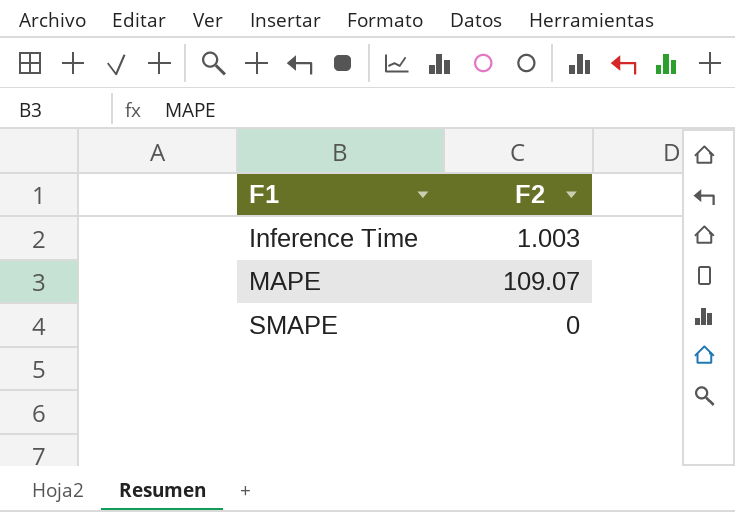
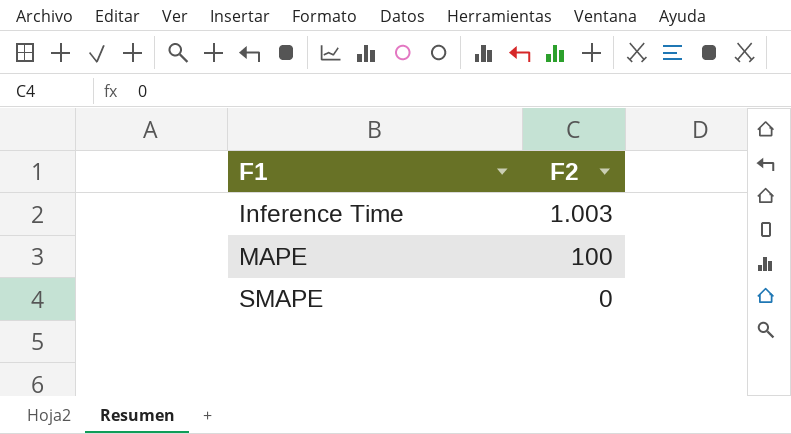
MAPE | F2: 109.07 -> 100

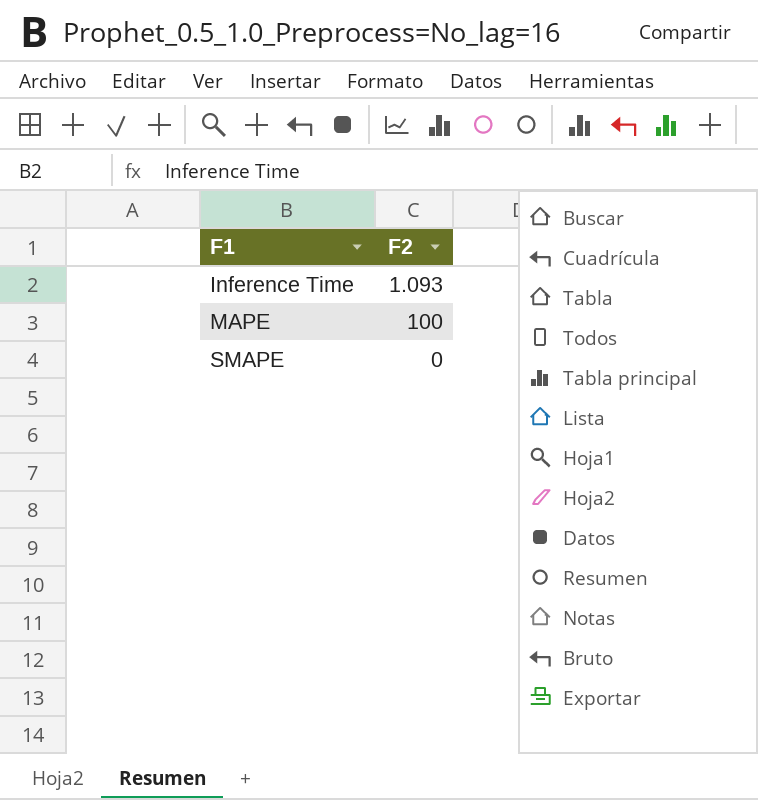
Inference Time | F2: 1.003 -> 1.093

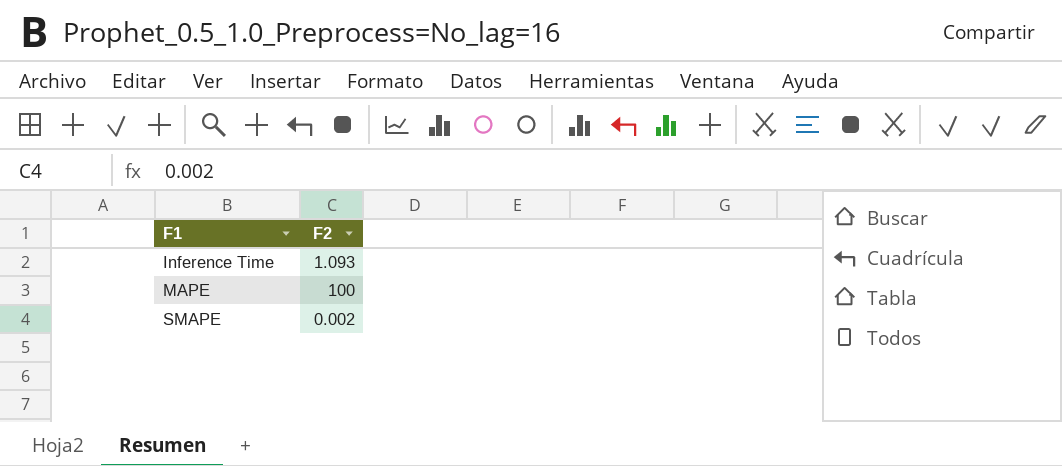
SMAPE | F2: 0 -> 0.002

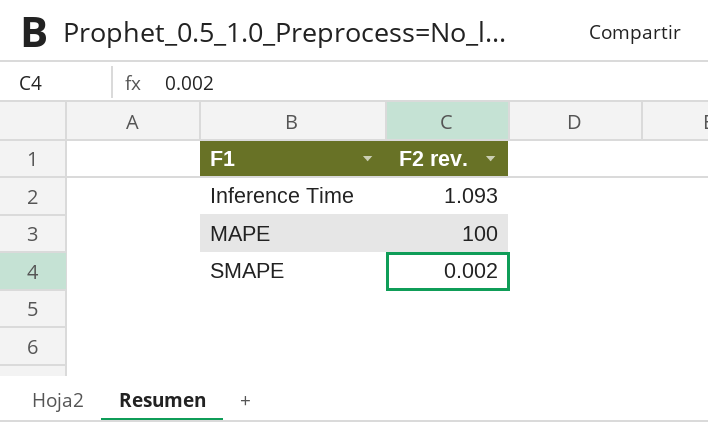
column name: F2 -> F2 rev.

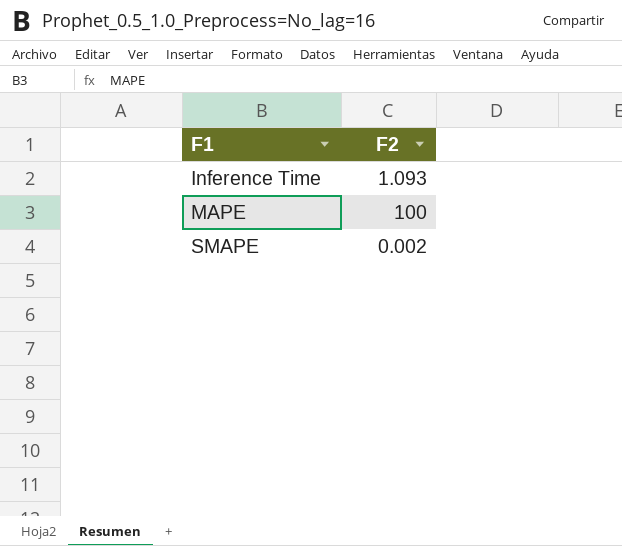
column name: F2 rev. -> F2

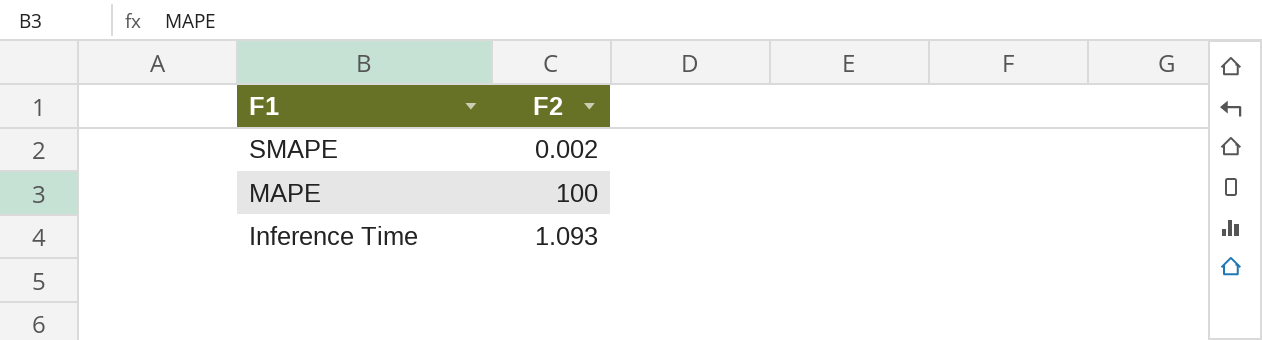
row order: F1 ascending -> F1 descending

